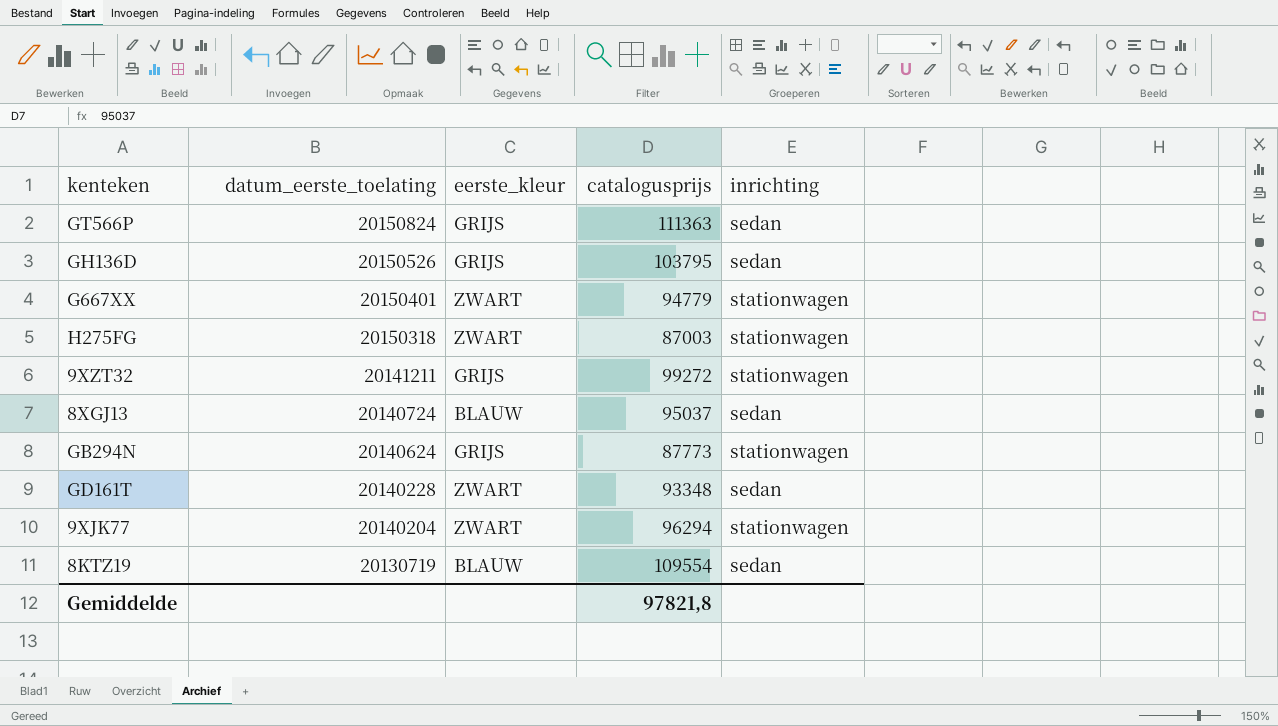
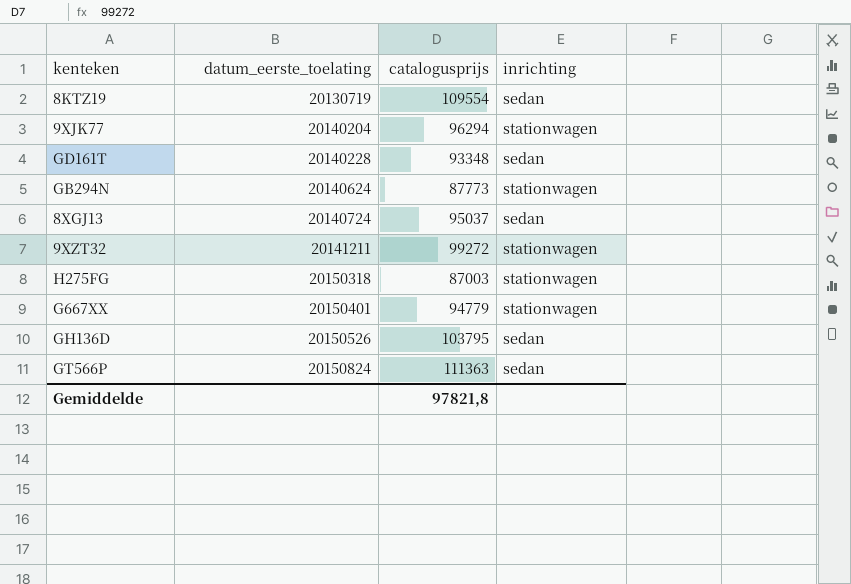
row order: datum_eerste_toelating descending -> datum_eerste_toelating ascending
column eerste_kleur | position: 3 -> none

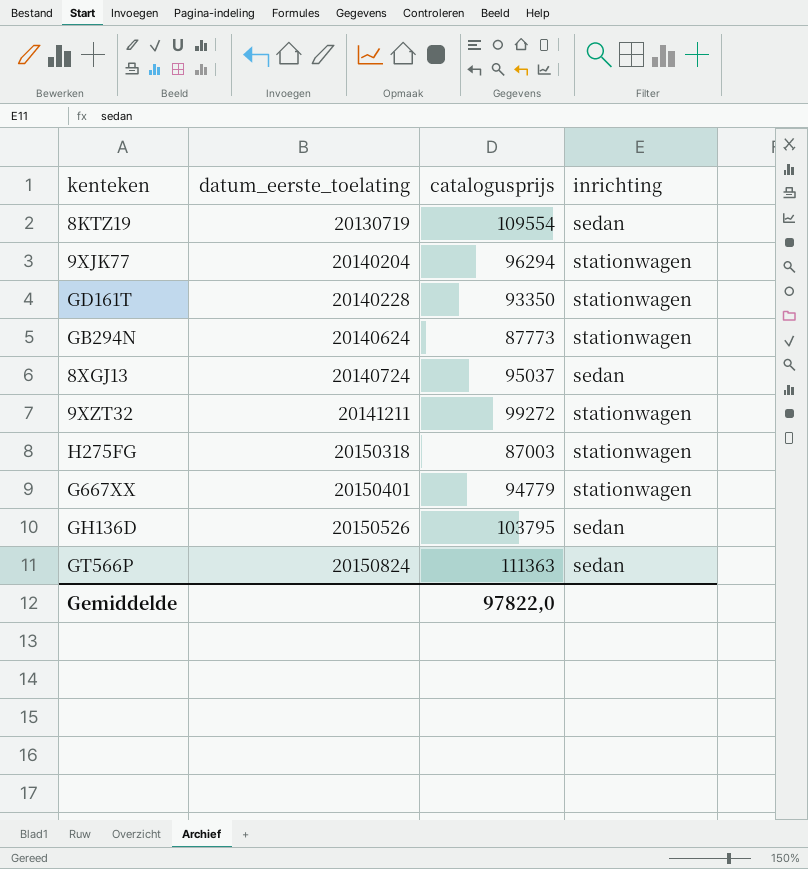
GD161T | catalogusprijs: 93348 -> 93350
GD161T | inrichting: sedan -> stationwagen
Gemiddelde | catalogusprijs: 97821,8 -> 97822,0

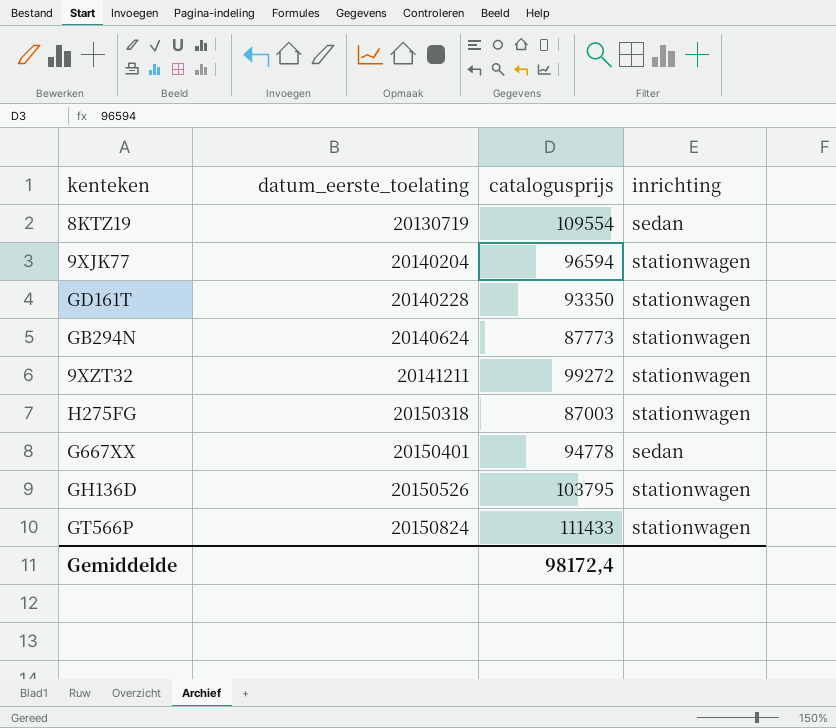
row 8XGJ13: 20140724 | 95037 | sedan -> none
9XJK77 | catalogusprijs: 96294 -> 96594
G667XX | catalogusprijs: 94779 -> 94778
G667XX | inrichting: stationwagen -> sedan
GH136D | inrichting: sedan -> stationwagen
GT566P | catalogusprijs: 111363 -> 111433
GT566P | inrichting: sedan -> stationwagen
Gemiddelde | catalogusprijs: 97822,0 -> 98172,4

